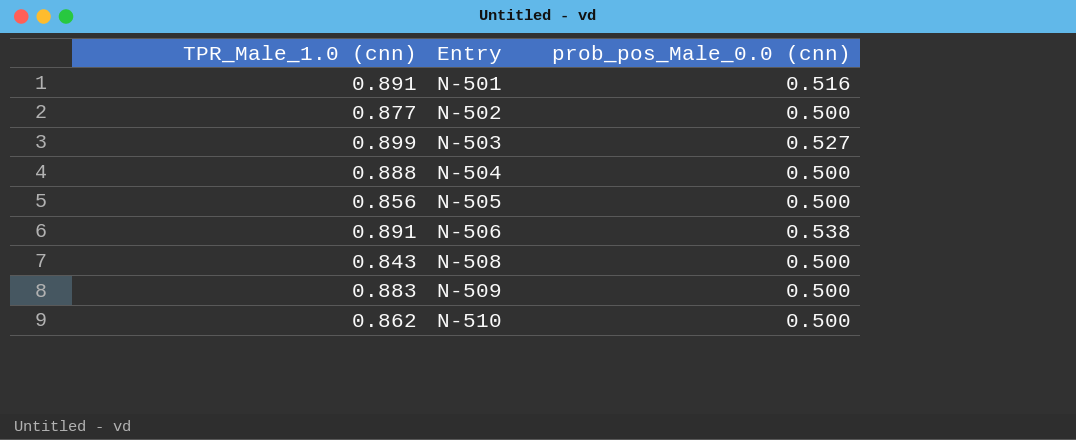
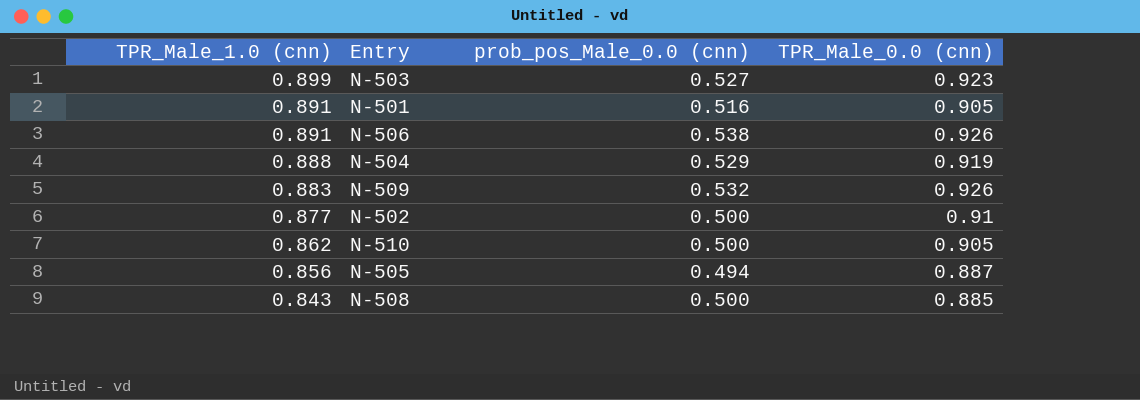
row order: Entry ascending -> TPR_Male_1.0 (cnn) descending
column TPR_Male_0.0 (cnn) | position: none -> 4
N-504 | prob_pos_Male_0.0 (cnn): 0.500 -> 0.529
N-509 | prob_pos_Male_0.0 (cnn): 0.500 -> 0.532
N-505 | prob_pos_Male_0.0 (cnn): 0.500 -> 0.494

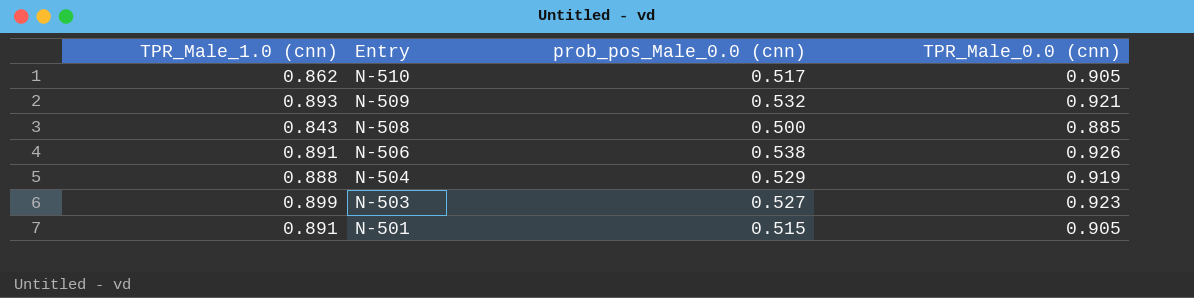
row order: TPR_Male_1.0 (cnn) descending -> Entry descending
row N-502: 0.877 | 0.500 | 0.91 -> none
row N-505: 0.856 | 0.494 | 0.887 -> none
N-510 | prob_pos_Male_0.0 (cnn): 0.500 -> 0.517
N-509 | TPR_Male_1.0 (cnn): 0.883 -> 0.893
N-509 | TPR_Male_0.0 (cnn): 0.926 -> 0.921
N-501 | prob_pos_Male_0.0 (cnn): 0.516 -> 0.515

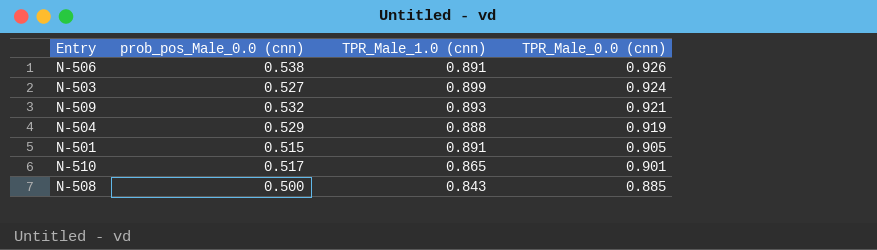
row order: Entry descending -> TPR_Male_0.0 (cnn) descending
column TPR_Male_1.0 (cnn) | position: 1 -> 3
N-503 | TPR_Male_0.0 (cnn): 0.923 -> 0.924
N-510 | TPR_Male_1.0 (cnn): 0.862 -> 0.865
N-510 | TPR_Male_0.0 (cnn): 0.905 -> 0.901

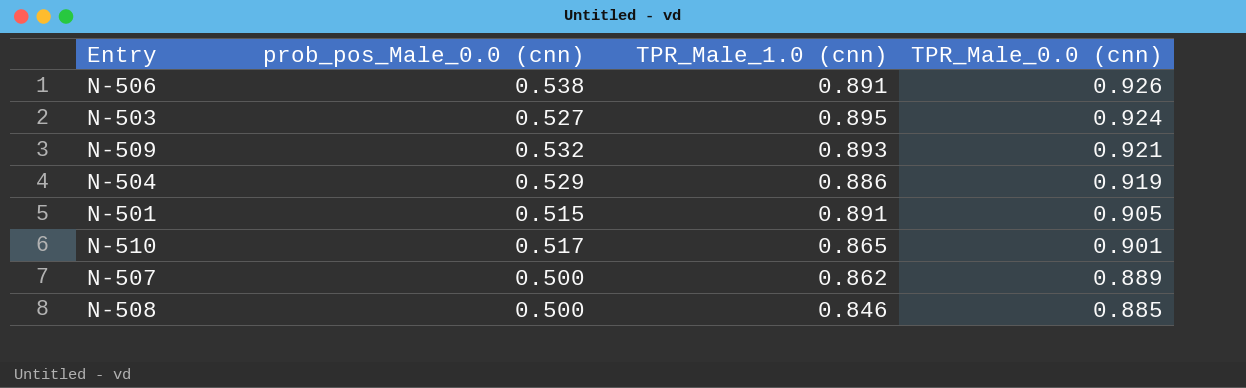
N-503 | TPR_Male_1.0 (cnn): 0.899 -> 0.895
N-504 | TPR_Male_1.0 (cnn): 0.888 -> 0.886
row N-507: none -> 0.500 | 0.862 | 0.889
N-508 | TPR_Male_1.0 (cnn): 0.843 -> 0.846

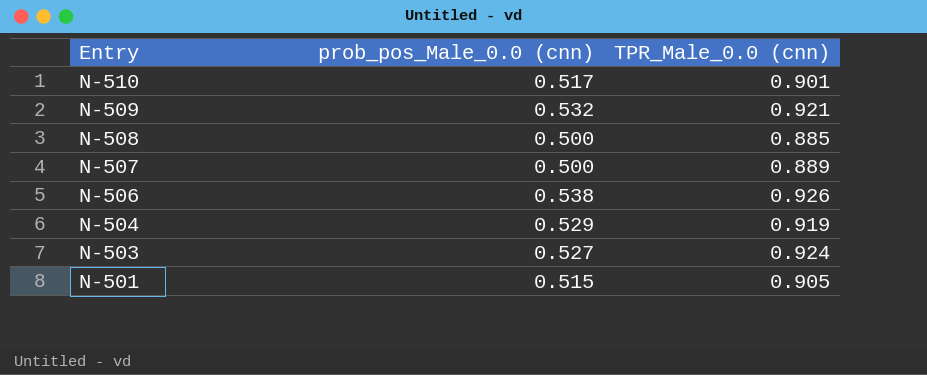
row order: TPR_Male_0.0 (cnn) descending -> Entry descending
column TPR_Male_1.0 (cnn) | position: 3 -> none

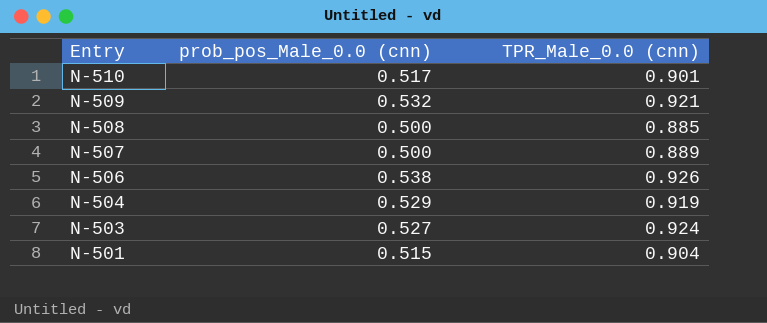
N-501 | TPR_Male_0.0 (cnn): 0.905 -> 0.904

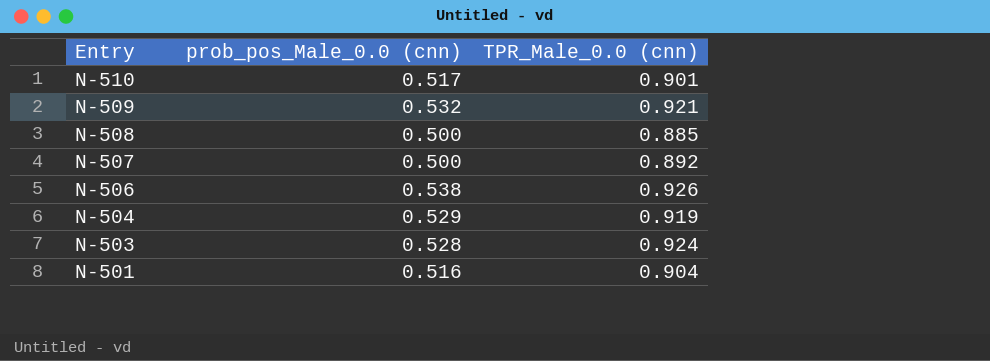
N-507 | TPR_Male_0.0 (cnn): 0.889 -> 0.892
N-503 | prob_pos_Male_0.0 (cnn): 0.527 -> 0.528
N-501 | prob_pos_Male_0.0 (cnn): 0.515 -> 0.516

